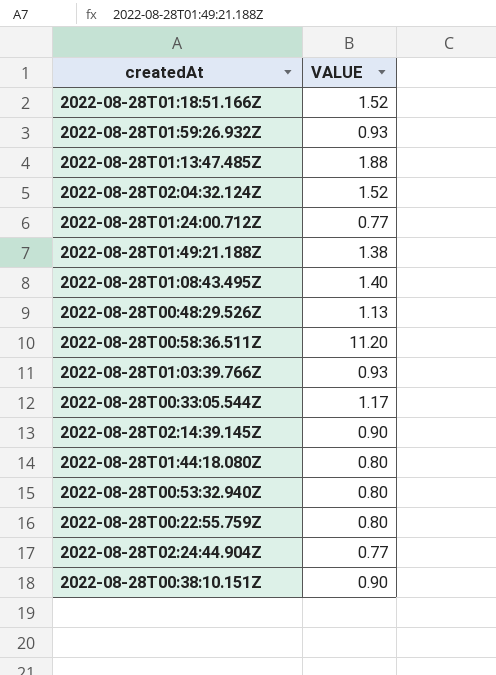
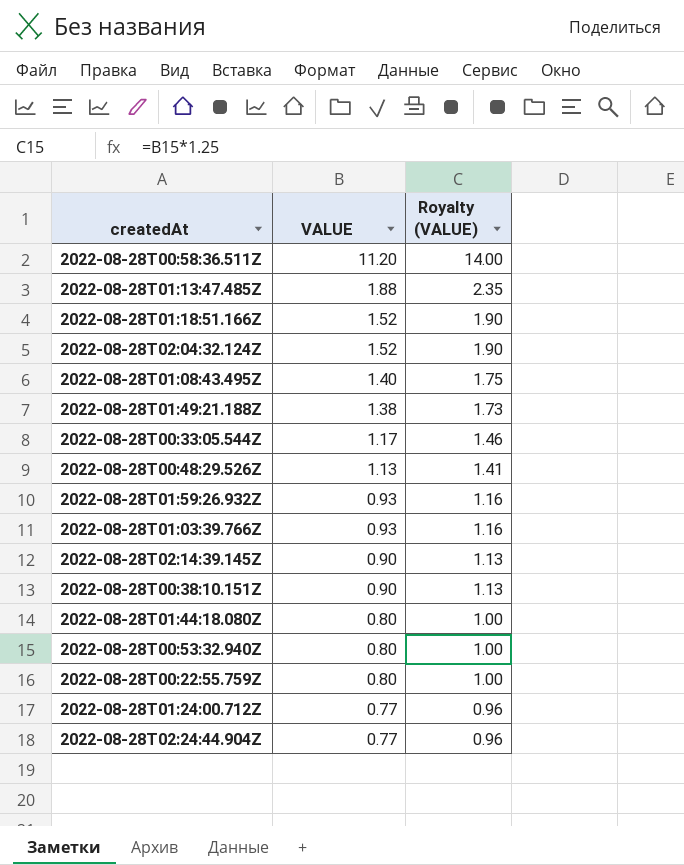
row order: none -> VALUE descending
column Royalty (VALUE) | formula: none -> [VALUE] * 1.25

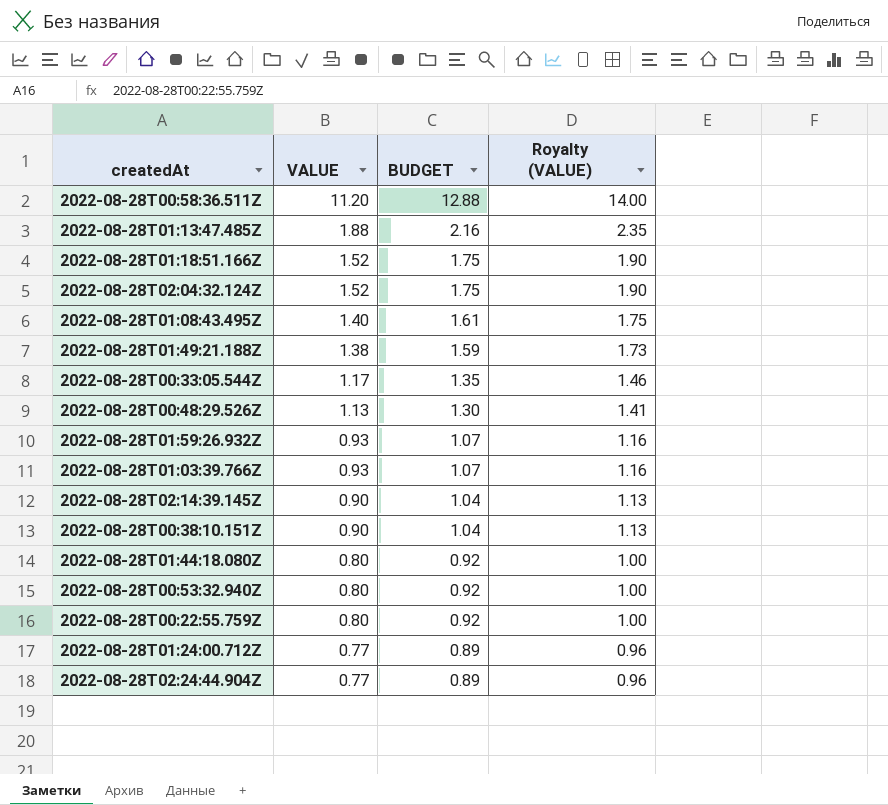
column BUDGET | formula: none -> [VALUE] * 1.15

